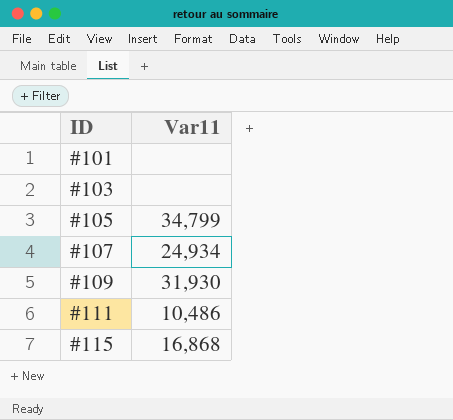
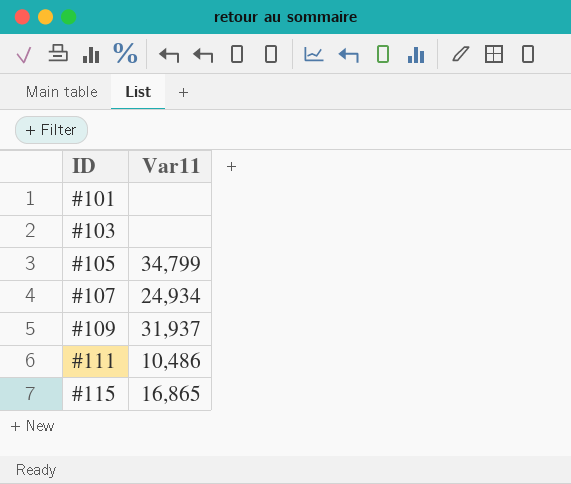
#109 | Var11: 31,930 -> 31,937
#115 | Var11: 16,868 -> 16,865

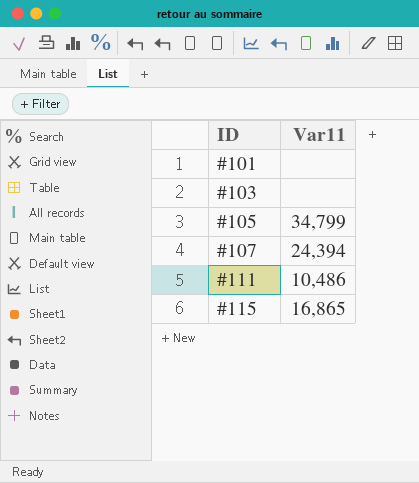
row #109: 31,937 -> none
#107 | Var11: 24,934 -> 24,394

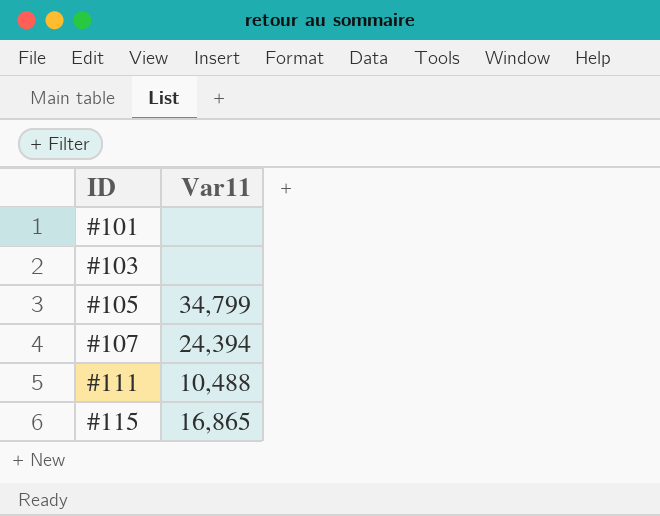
#111 | Var11: 10,486 -> 10,488

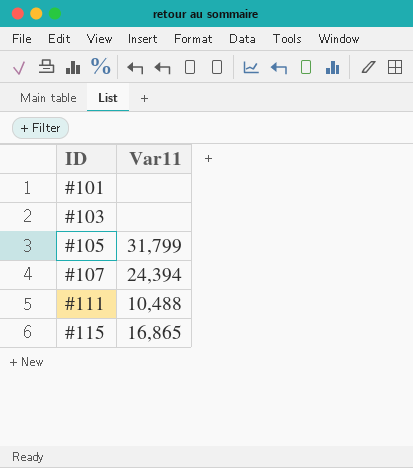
#105 | Var11: 34,799 -> 31,799

